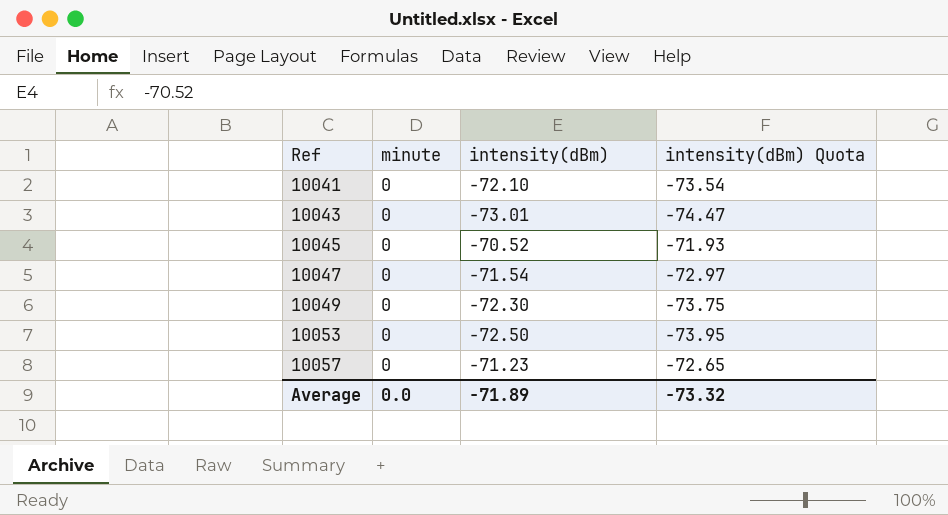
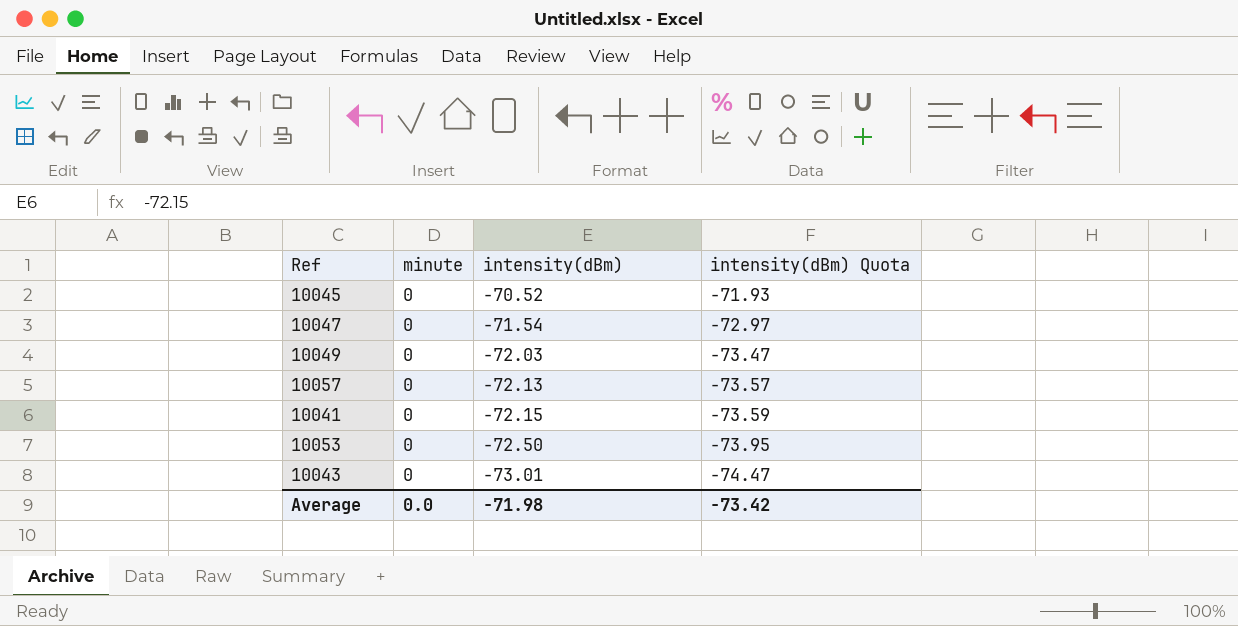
row order: Ref ascending -> intensity(dBm) descending
10049 | intensity(dBm): -72.30 -> -72.03
10049 | intensity(dBm) Quota: -73.75 -> -73.47
10057 | intensity(dBm): -71.23 -> -72.13
10057 | intensity(dBm) Quota: -72.65 -> -73.57
10041 | intensity(dBm): -72.10 -> -72.15
10041 | intensity(dBm) Quota: -73.54 -> -73.59
Average | intensity(dBm): -71.89 -> -71.98
Average | intensity(dBm) Quota: -73.32 -> -73.42

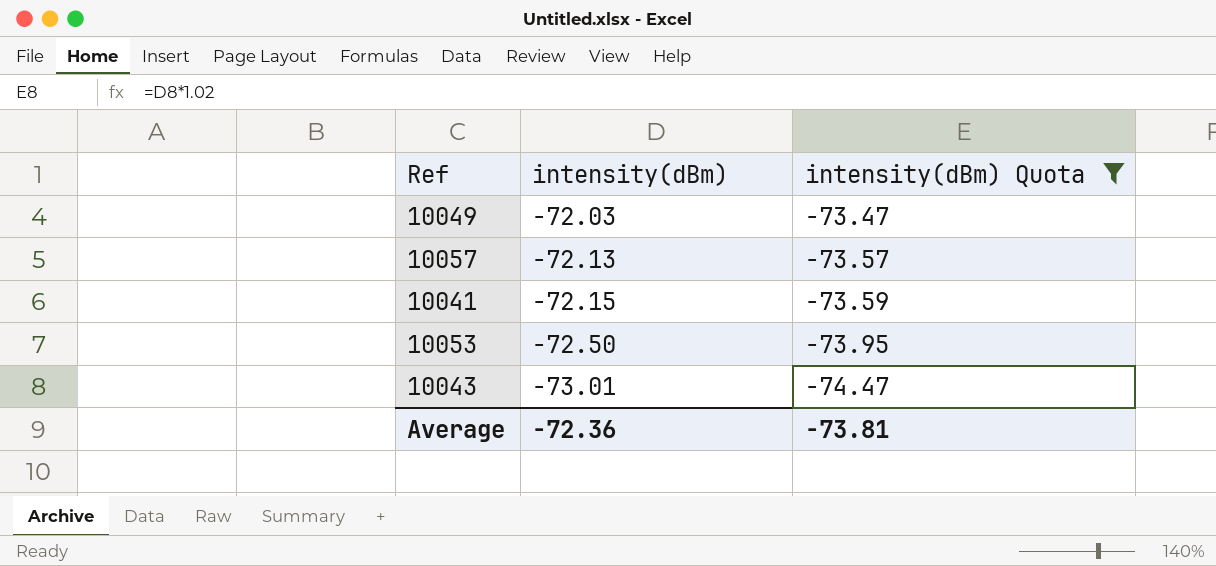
filter: none -> intensity(dBm) Quota <= -73.47
column minute | position: 2 -> none
Average | intensity(dBm): -71.98 -> -72.36
Average | intensity(dBm) Quota: -73.42 -> -73.81

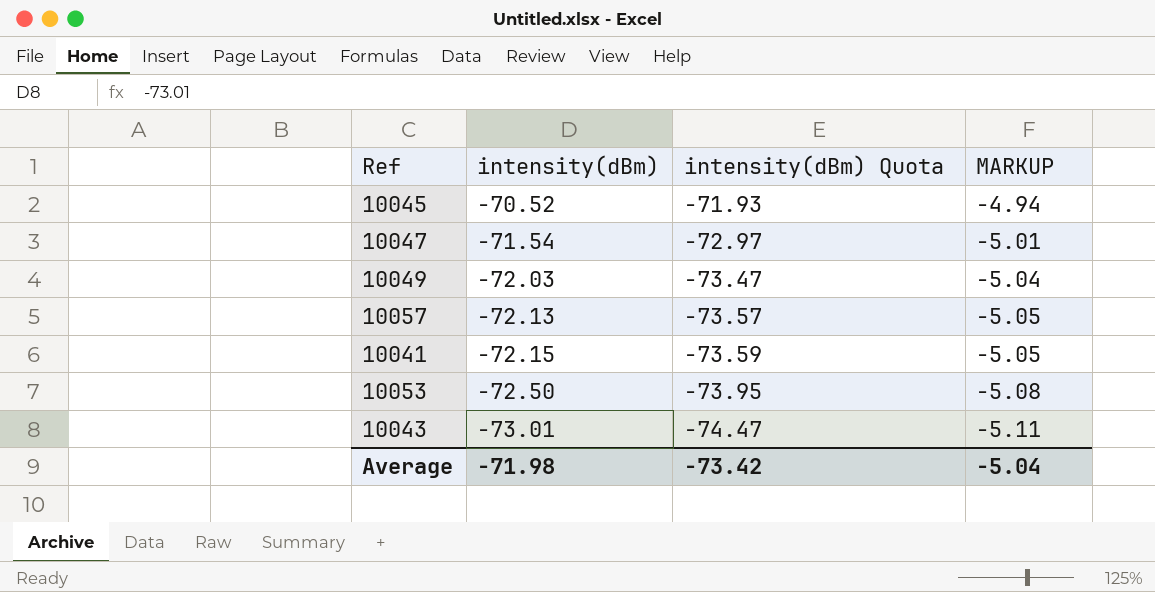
filter: intensity(dBm) Quota <= -73.47 -> none
column MARKUP | formula: none -> [intensity(dBm)] * 0.07
Average | intensity(dBm): -72.36 -> -71.98
Average | intensity(dBm) Quota: -73.81 -> -73.42

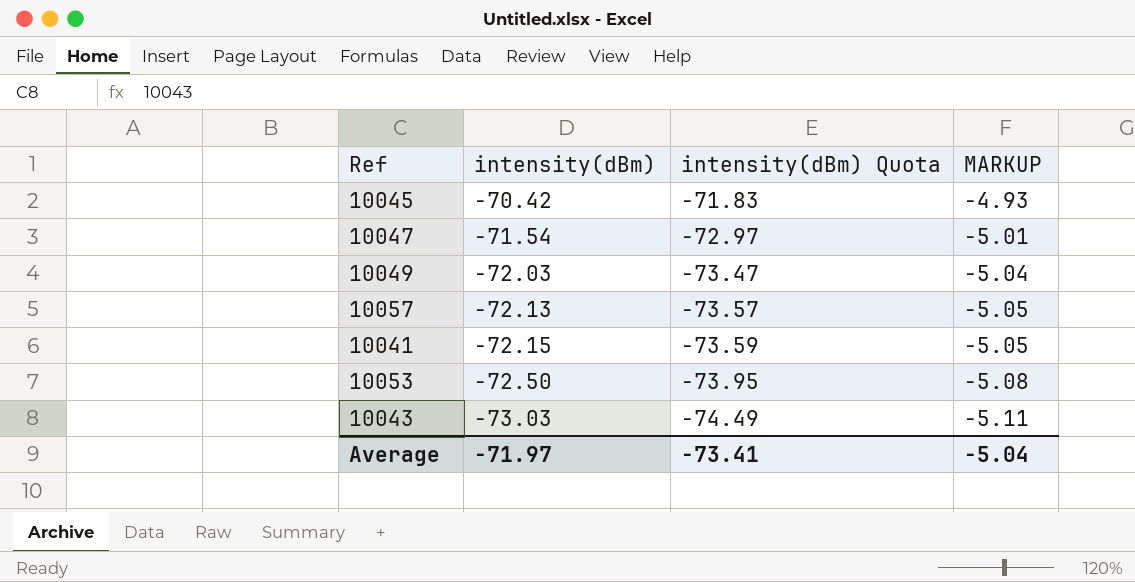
10045 | intensity(dBm): -70.52 -> -70.42
10045 | intensity(dBm) Quota: -71.93 -> -71.83
10045 | MARKUP: -4.94 -> -4.93
10043 | intensity(dBm): -73.01 -> -73.03
10043 | intensity(dBm) Quota: -74.47 -> -74.49
Average | intensity(dBm): -71.98 -> -71.97
Average | intensity(dBm) Quota: -73.42 -> -73.41

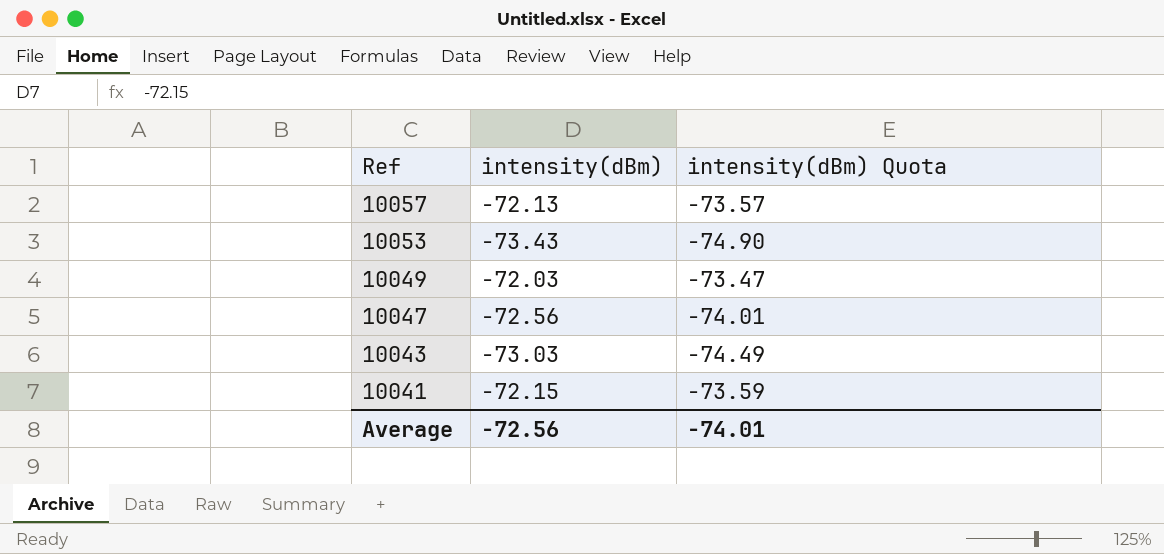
row order: intensity(dBm) descending -> Ref descending
column MARKUP | formula: [intensity(dBm)] * 0.07 -> none
row 10045: -70.42 | -71.83 | -4.93 -> none
10053 | intensity(dBm): -72.50 -> -73.43
10053 | intensity(dBm) Quota: -73.95 -> -74.90
10047 | intensity(dBm): -71.54 -> -72.56
10047 | intensity(dBm) Quota: -72.97 -> -74.01
Average | intensity(dBm): -71.97 -> -72.56
Average | intensity(dBm) Quota: -73.41 -> -74.01

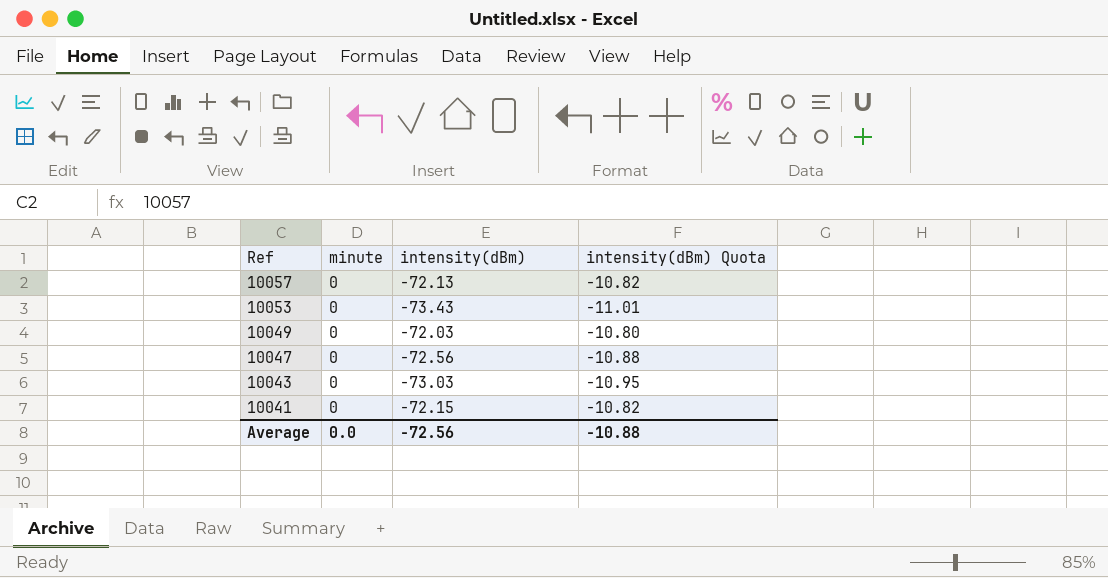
column minute | position: none -> 2
column intensity(dBm) Quota | formula: [intensity(dBm)] * 1.02 -> [intensity(dBm)] * 0.15
Average | intensity(dBm) Quota: -74.01 -> -10.88

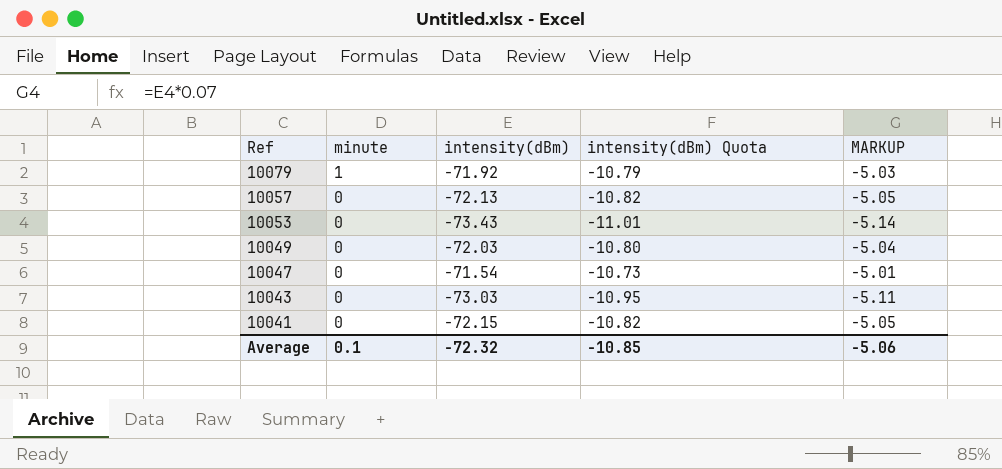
column MARKUP | formula: none -> [intensity(dBm)] * 0.07
row 10079: none -> 1 | -71.92 | -10.79 | -5.03
10047 | intensity(dBm): -72.56 -> -71.54
10047 | intensity(dBm) Quota: -10.88 -> -10.73
Average | minute: 0.0 -> 0.1
Average | intensity(dBm): -72.56 -> -72.32
Average | intensity(dBm) Quota: -10.88 -> -10.85

